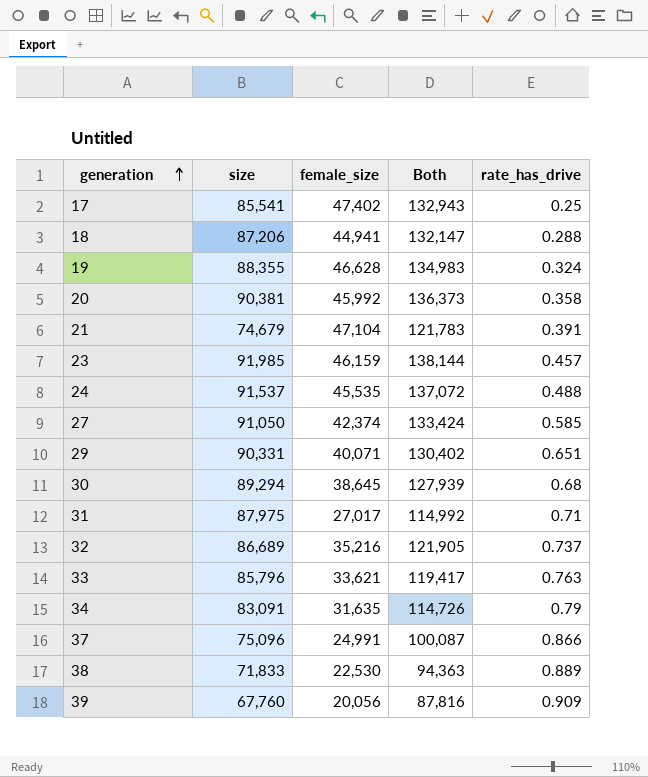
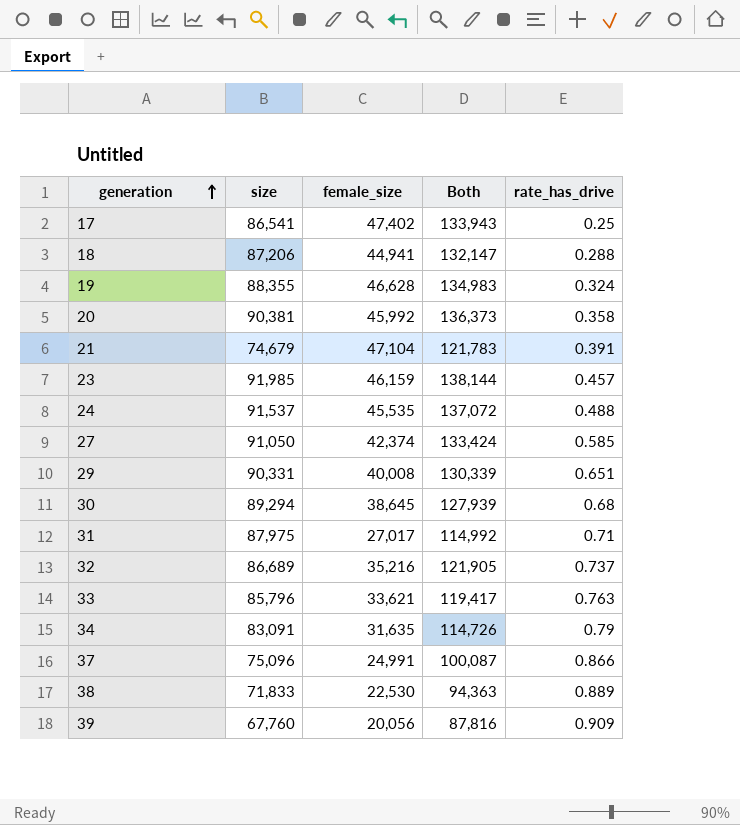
17 | size: 85,541 -> 86,541
17 | Both: 132,943 -> 133,943
29 | female_size: 40,071 -> 40,008
29 | Both: 130,402 -> 130,339

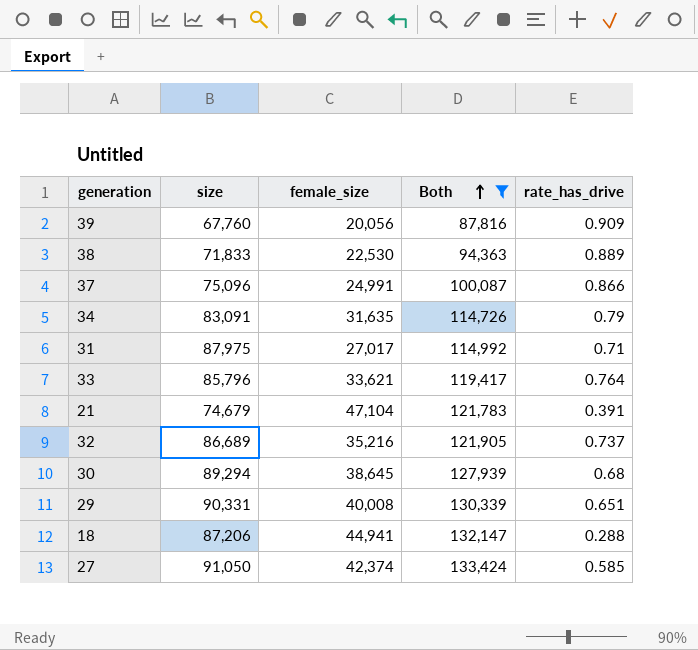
filter: none -> Both <= 133,424
row order: generation ascending -> Both ascending
33 | rate_has_drive: 0.763 -> 0.764

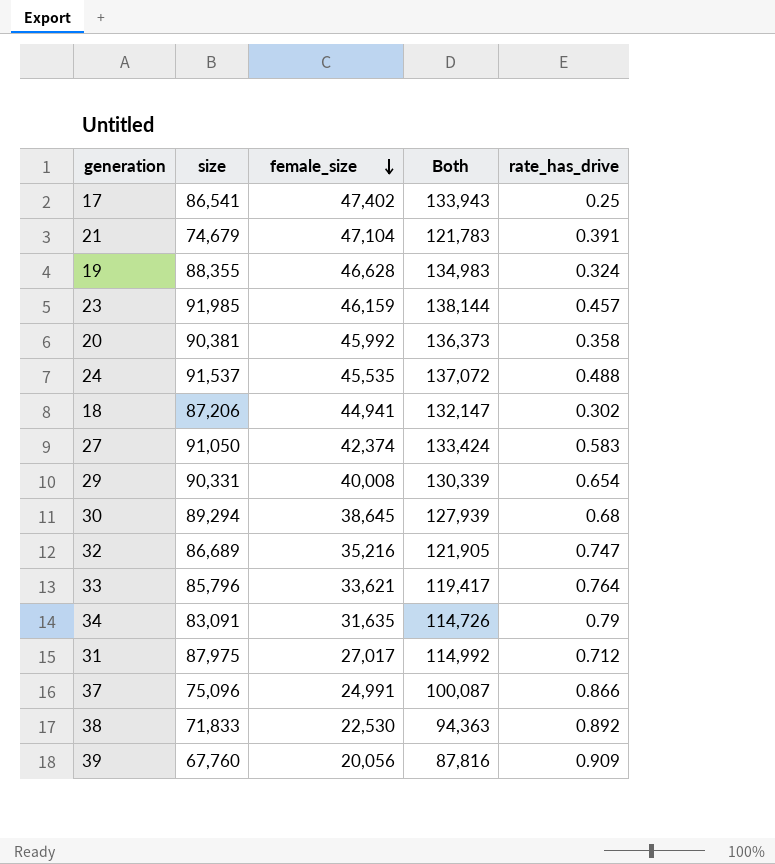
filter: Both <= 133,424 -> none
row order: Both ascending -> female_size descending
18 | rate_has_drive: 0.288 -> 0.302
27 | rate_has_drive: 0.585 -> 0.583
29 | rate_has_drive: 0.651 -> 0.654
32 | rate_has_drive: 0.737 -> 0.747
31 | rate_has_drive: 0.71 -> 0.712
38 | rate_has_drive: 0.889 -> 0.892

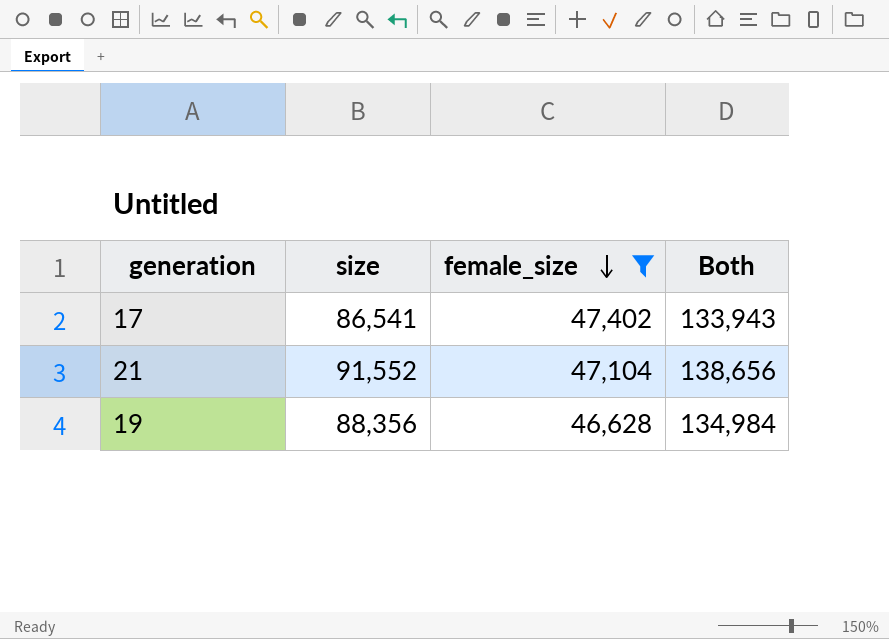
filter: none -> female_size >= 46,628
column rate_has_drive | position: 5 -> none
21 | size: 74,679 -> 91,552
21 | Both: 121,783 -> 138,656
19 | size: 88,355 -> 88,356
19 | Both: 134,983 -> 134,984

